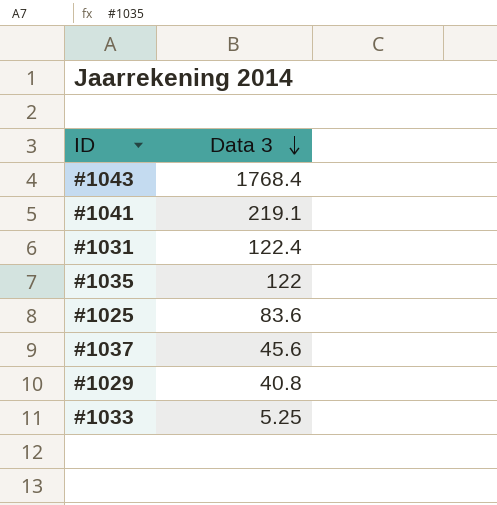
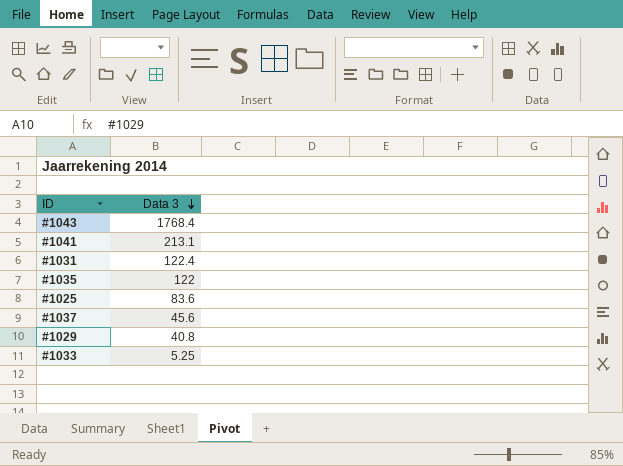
#1041 | Data 3: 219.1 -> 213.1

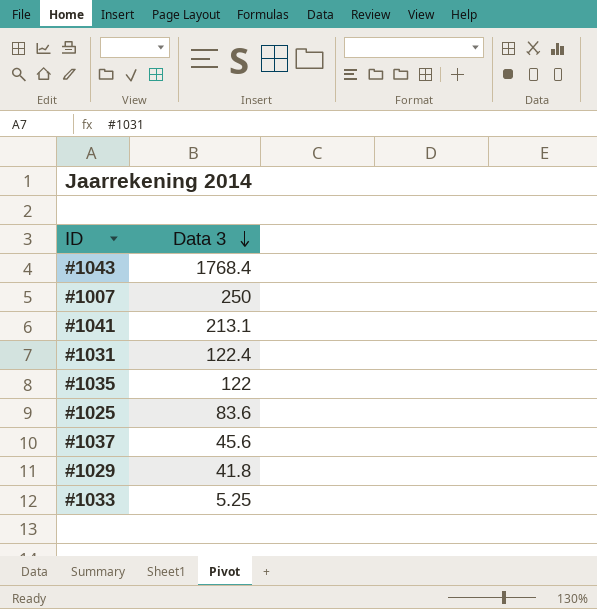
row #1007: none -> 250
#1029 | Data 3: 40.8 -> 41.8

